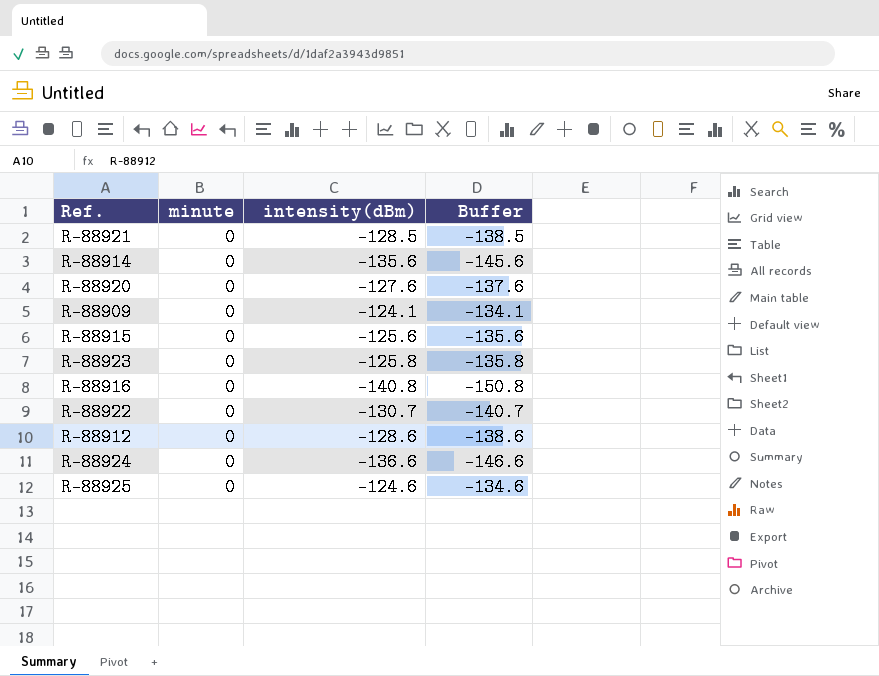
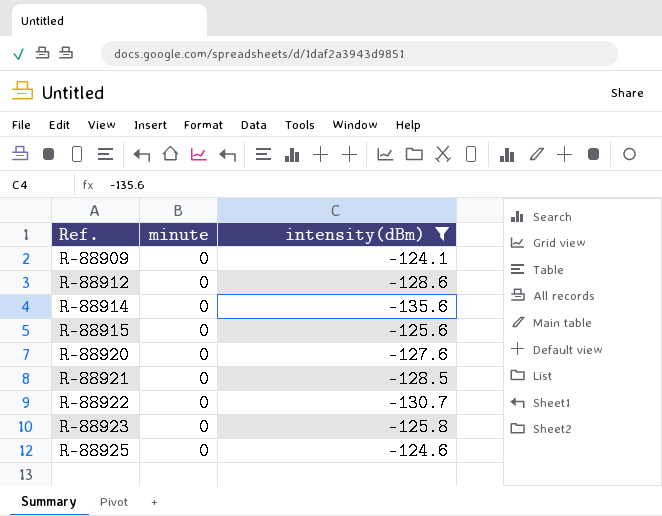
filter: none -> intensity(dBm) >= -135.6
row order: none -> Ref. ascending
column Buffer | formula: [intensity(dBm)] - 10 -> none

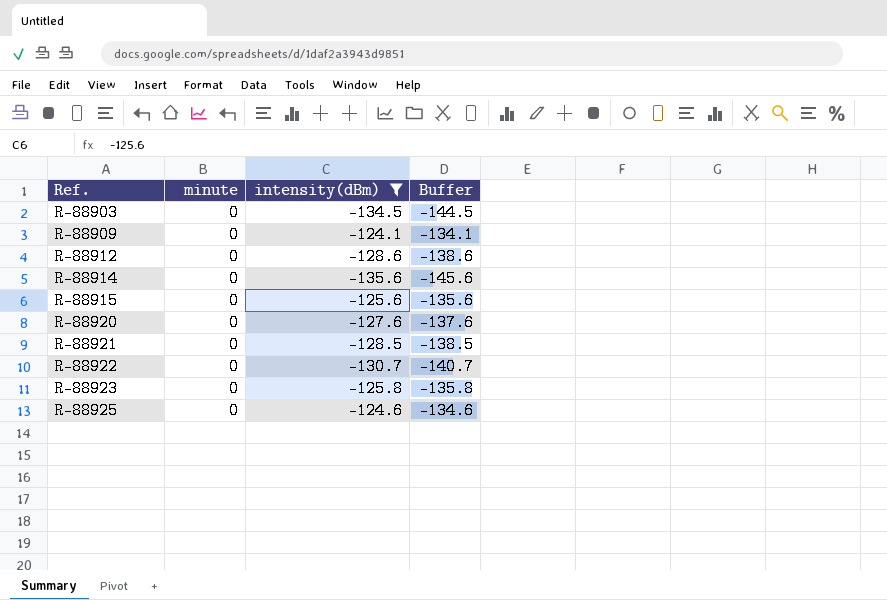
column Buffer | formula: none -> [intensity(dBm)] - 10
row R-88903: none -> 0 | -134.5 | -144.5

